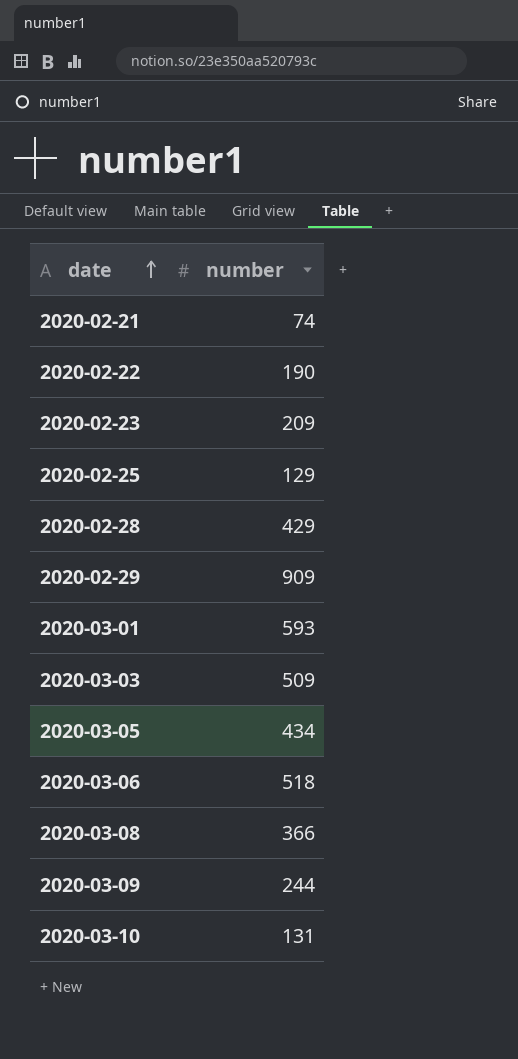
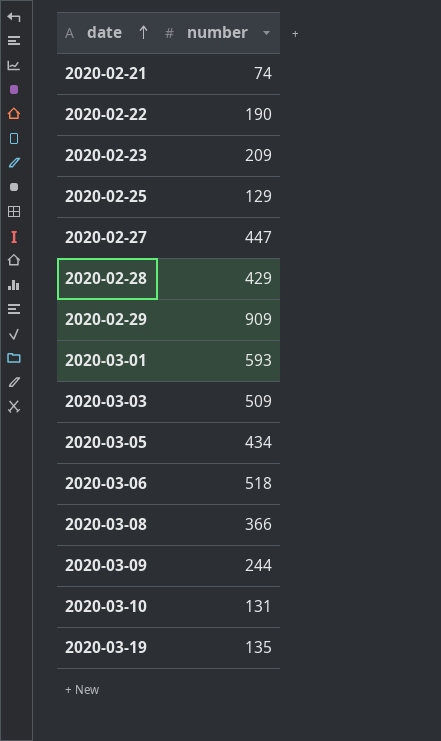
row 2020-02-27: none -> 447
row 2020-03-19: none -> 135

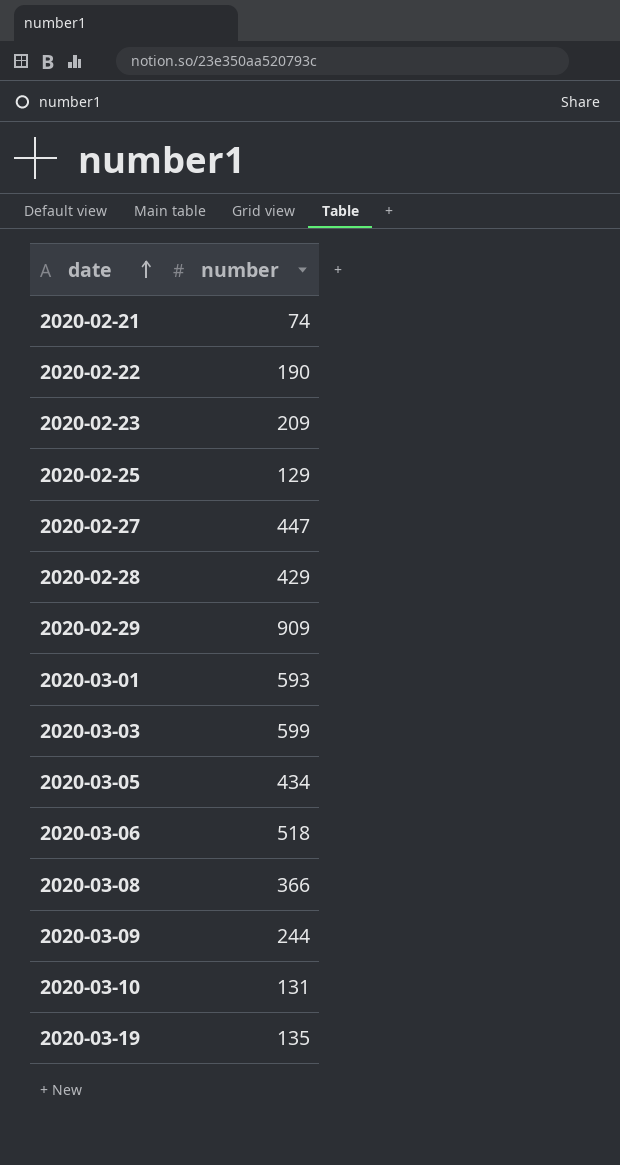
2020-03-03 | number: 509 -> 599

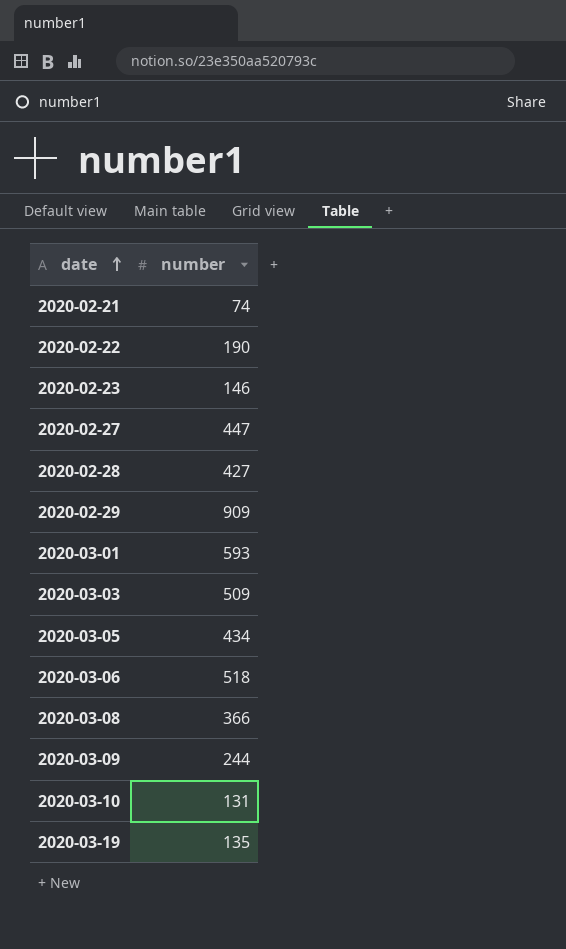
row 2020-02-25: 129 -> none
2020-02-23 | number: 209 -> 146
2020-02-28 | number: 429 -> 427
2020-03-03 | number: 599 -> 509

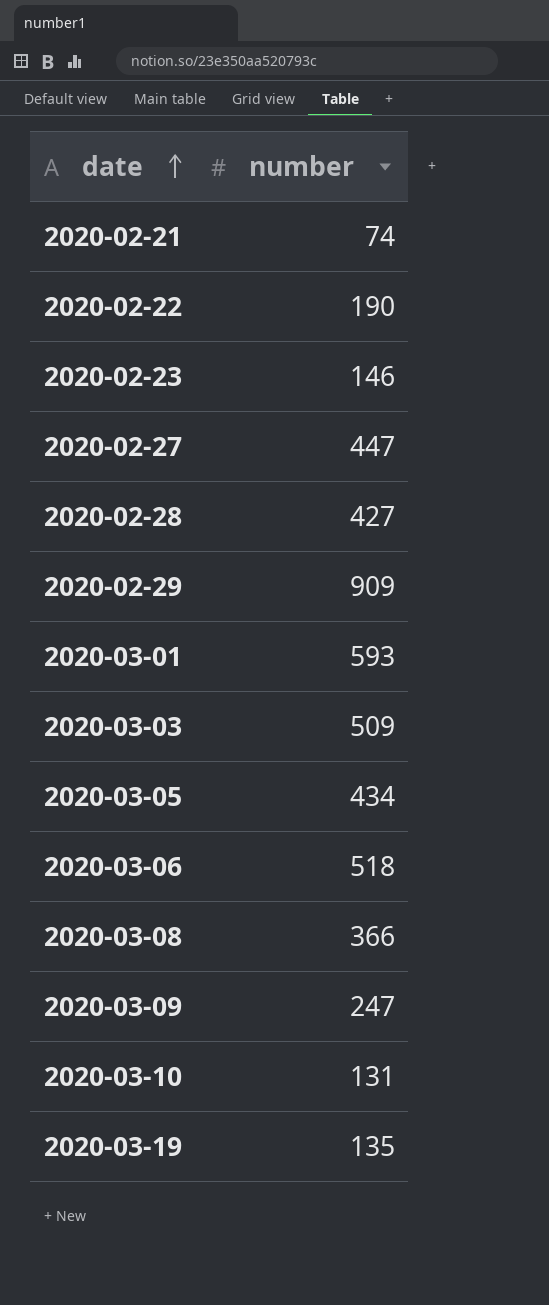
2020-03-09 | number: 244 -> 247

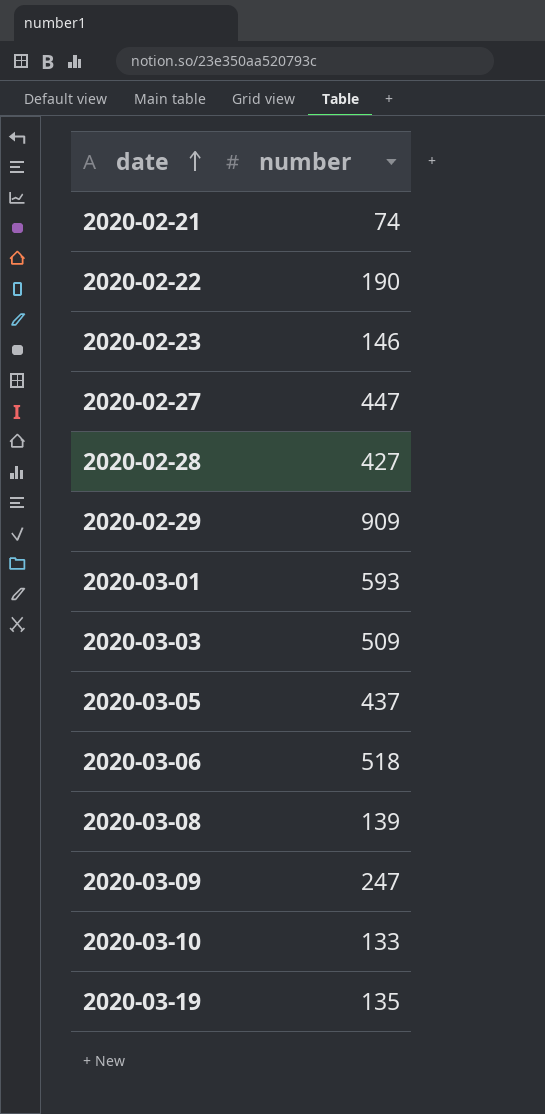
2020-03-05 | number: 434 -> 437
2020-03-08 | number: 366 -> 139
2020-03-10 | number: 131 -> 133

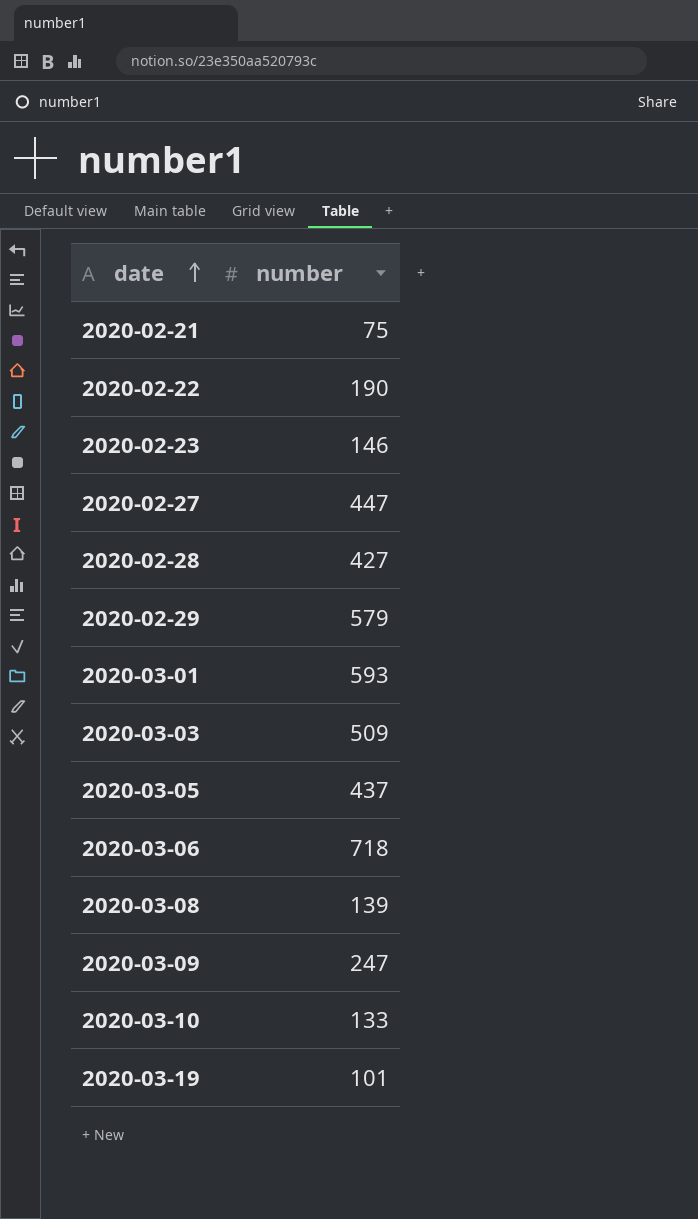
2020-02-21 | number: 74 -> 75
2020-02-29 | number: 909 -> 579
2020-03-06 | number: 518 -> 718
2020-03-19 | number: 135 -> 101

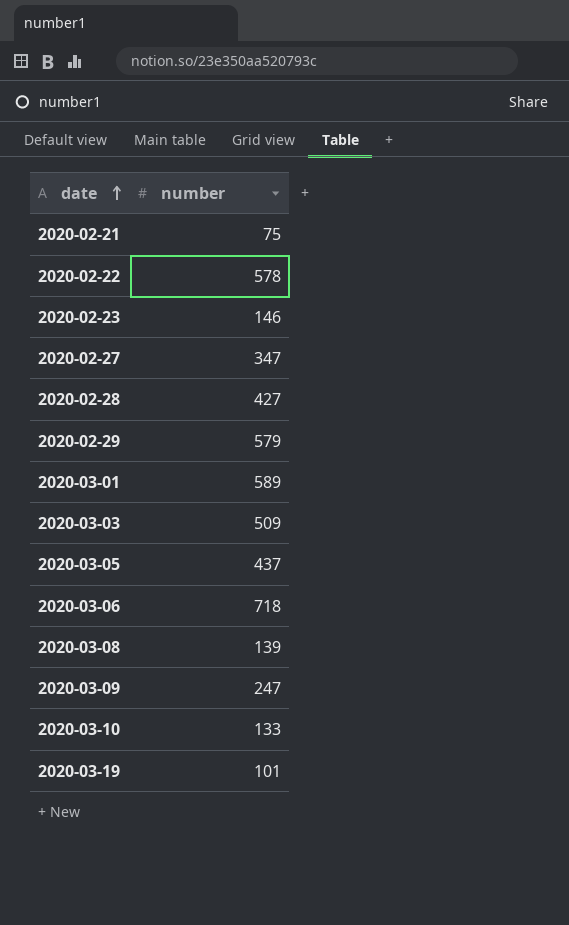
2020-02-22 | number: 190 -> 578
2020-02-27 | number: 447 -> 347
2020-03-01 | number: 593 -> 589

